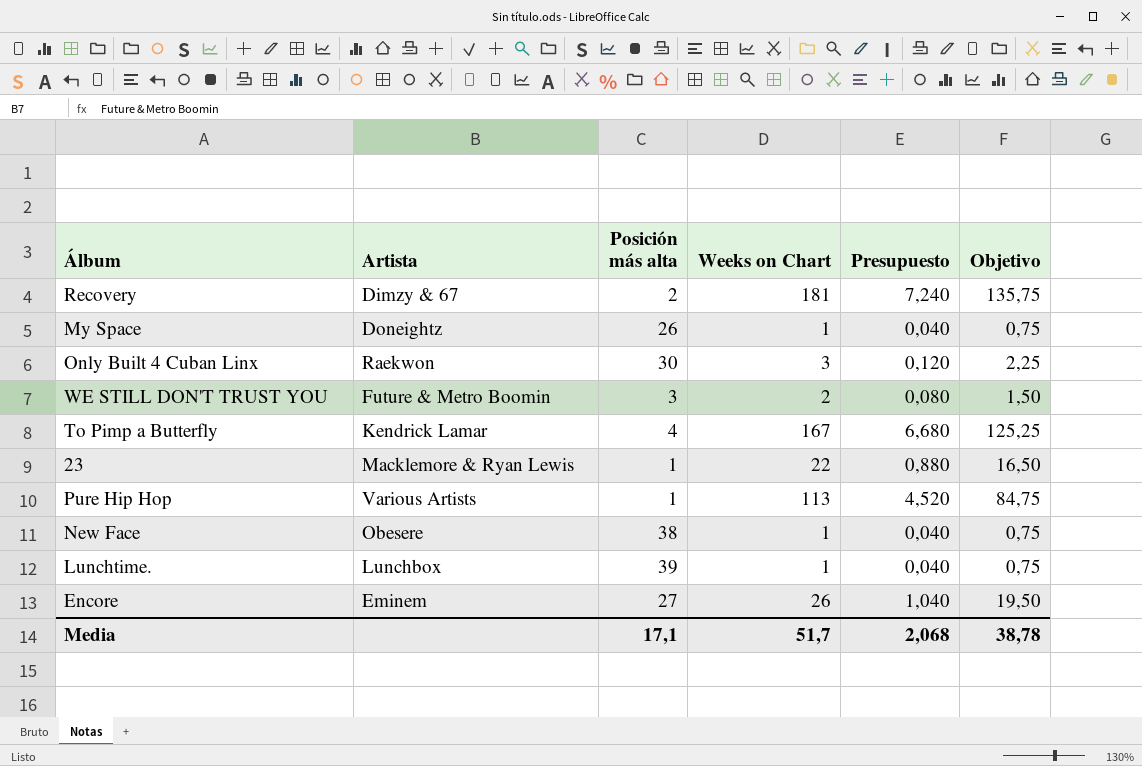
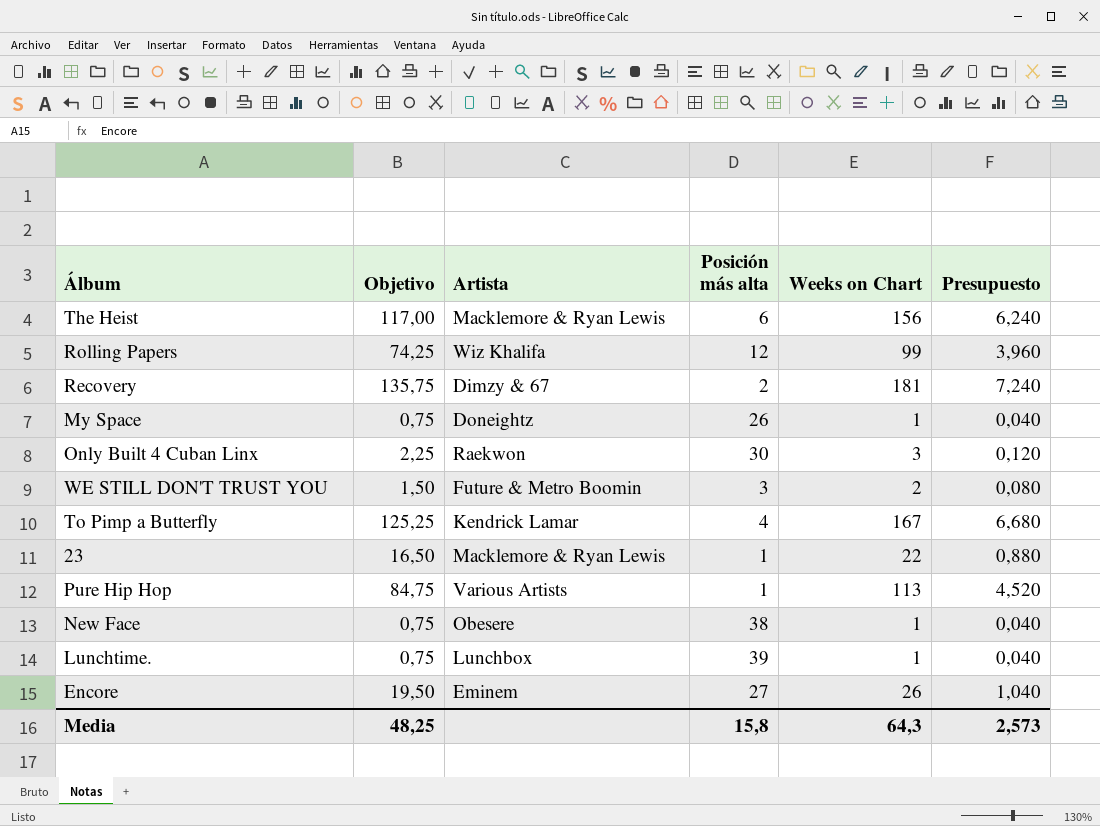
column Objetivo | position: 6 -> 2
row The Heist: none -> 117,00 | Macklemore & Ryan Lewis | 6 | 156 | 6,240
row Rolling Papers: none -> 74,25 | Wiz Khalifa | 12 | 99 | 3,960
Media | Objetivo: 38,78 -> 48,25
Media | Posición más alta: 17,1 -> 15,8
Media | Weeks on Chart: 51,7 -> 64,3
Media | Presupuesto: 2,068 -> 2,573

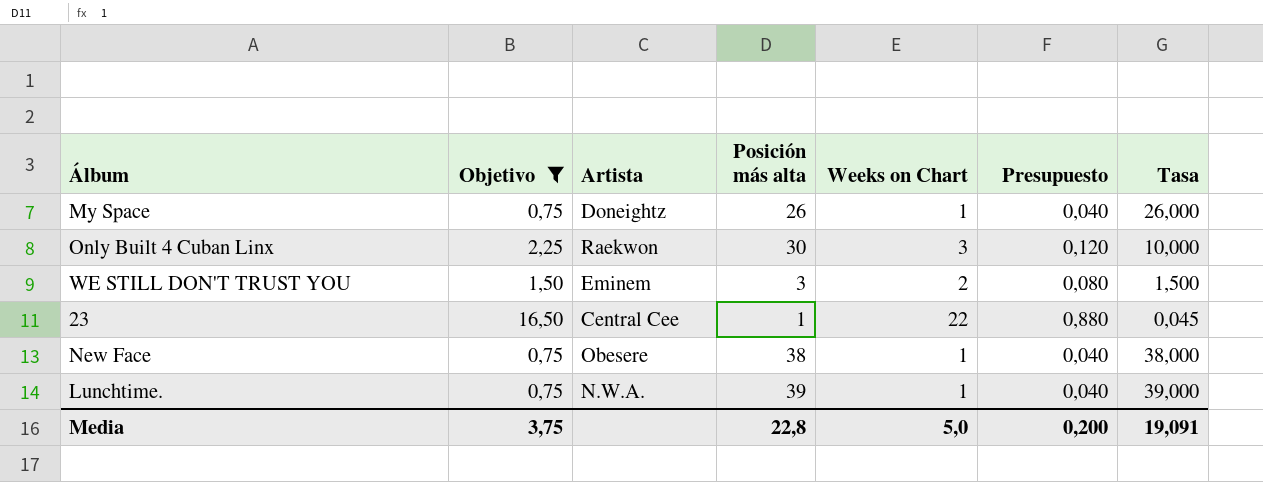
filter: none -> Objetivo <= 16,50
column Tasa | formula: none -> [Posición más alta] / [Weeks on Chart]
WE STILL DON'T TRUST YOU | Artista: Future & Metro Boomin -> Eminem
23 | Artista: Macklemore & Ryan Lewis -> Central Cee
Lunchtime. | Artista: Lunchbox -> N.W.A.
Media | Objetivo: 48,25 -> 3,75
Media | Posición más alta: 15,8 -> 22,8
Media | Weeks on Chart: 64,3 -> 5,0
Media | Presupuesto: 2,573 -> 0,200

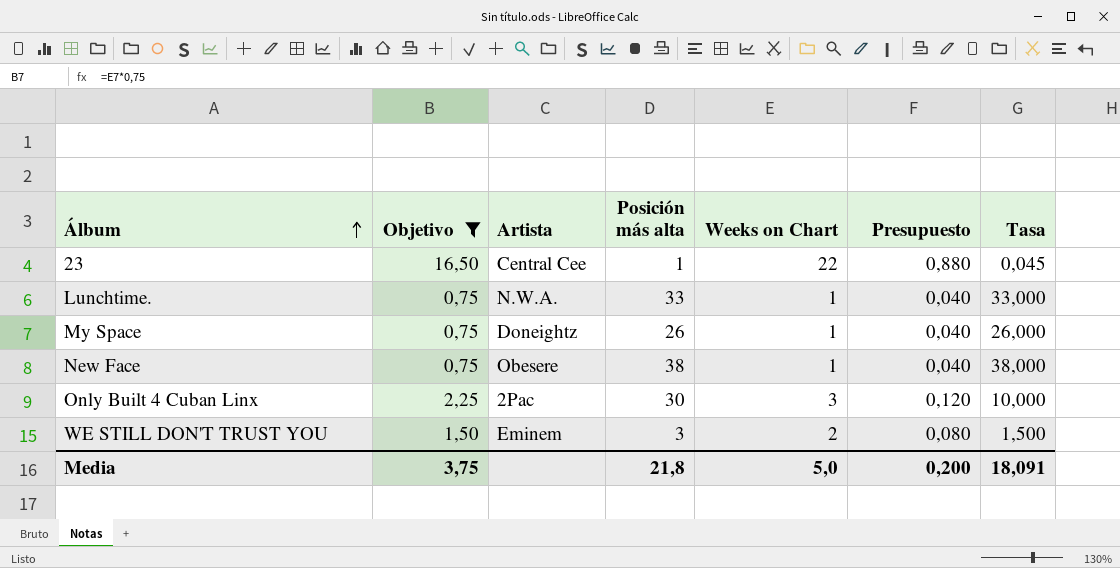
row order: none -> Álbum ascending
Lunchtime. | Posición más alta: 39 -> 33
Lunchtime. | Tasa: 39,000 -> 33,000
Only Built 4 Cuban Linx | Artista: Raekwon -> 2Pac
Media | Posición más alta: 22,8 -> 21,8
Media | Tasa: 19,091 -> 18,091

